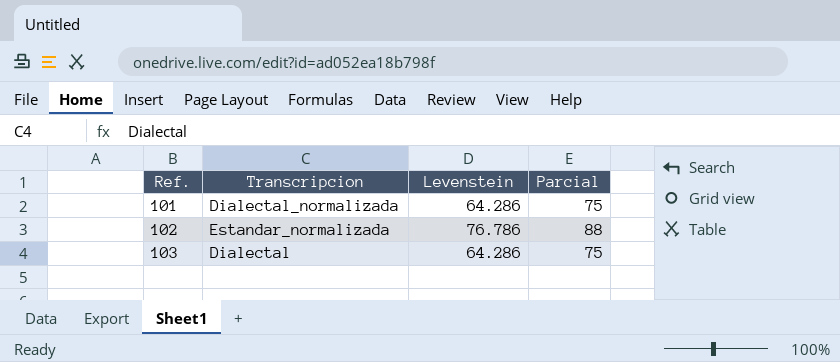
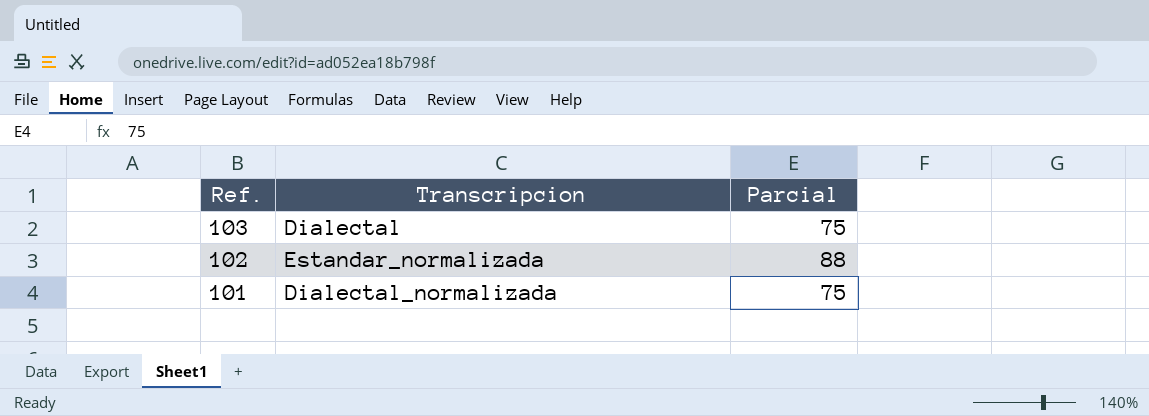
row order: Ref. ascending -> Ref. descending
column Levenstein | position: 3 -> none

